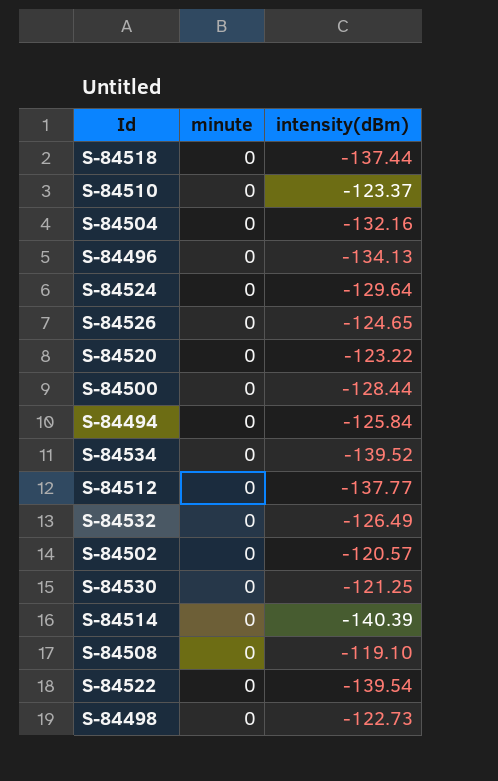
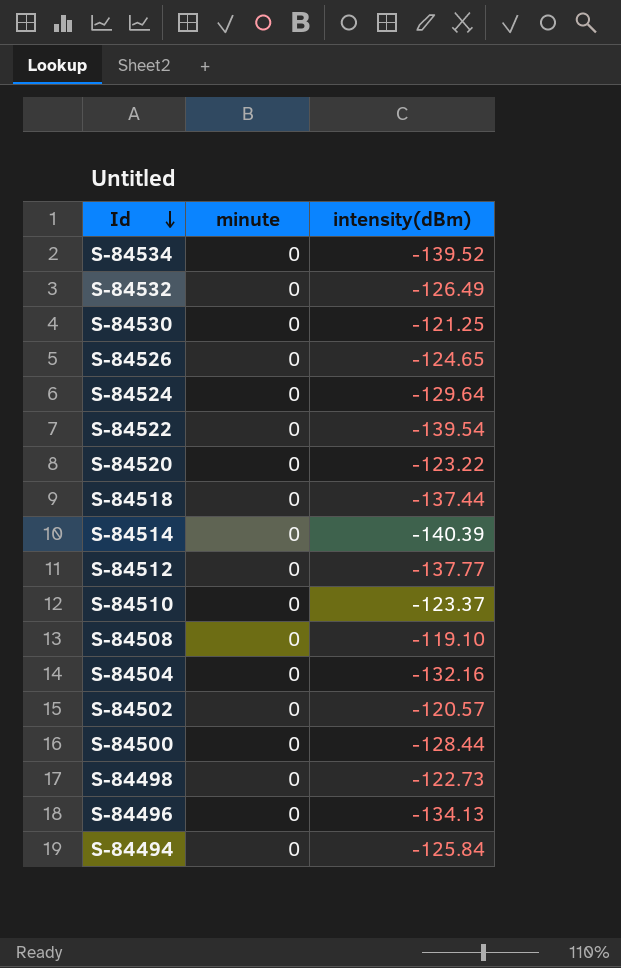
row order: none -> Id descending

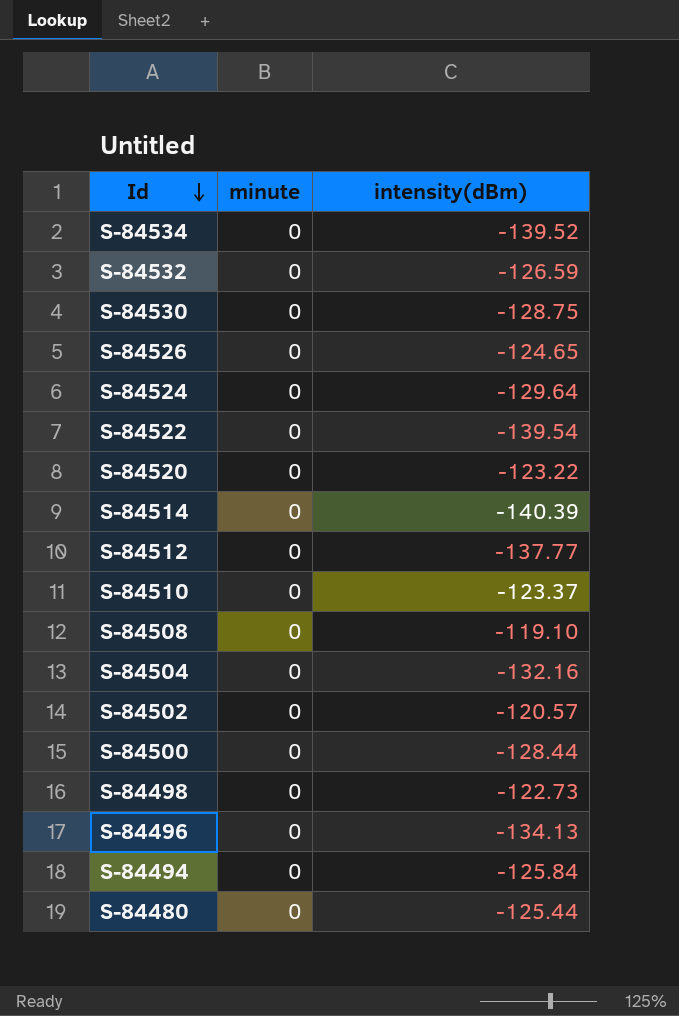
row S-84518: 0 | -137.44 -> none
S-84532 | intensity(dBm): -126.49 -> -126.59
S-84530 | intensity(dBm): -121.25 -> -128.75
row S-84480: none -> 0 | -125.44

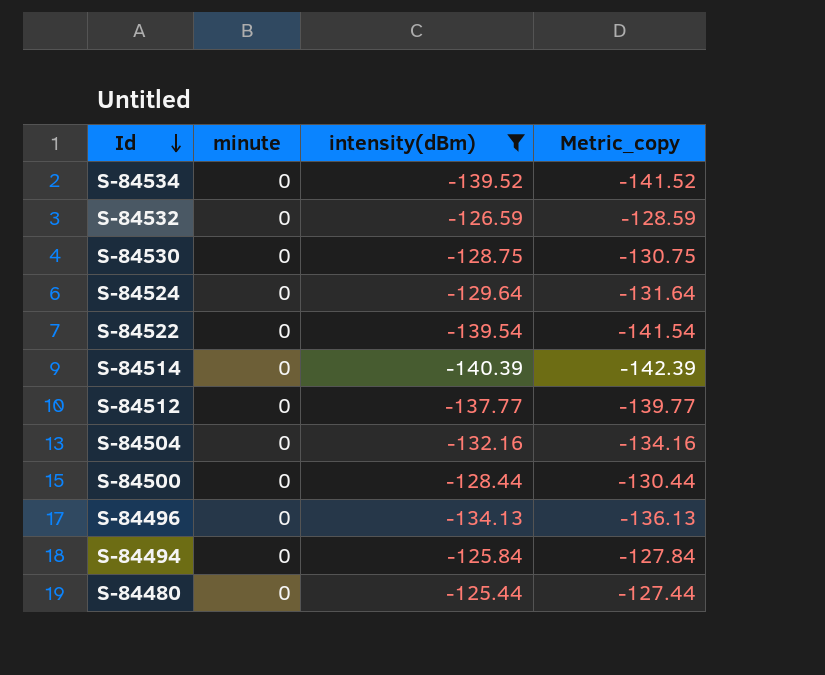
filter: none -> intensity(dBm) <= -125.44
column Metric_copy | formula: none -> [intensity(dBm)] - 2

